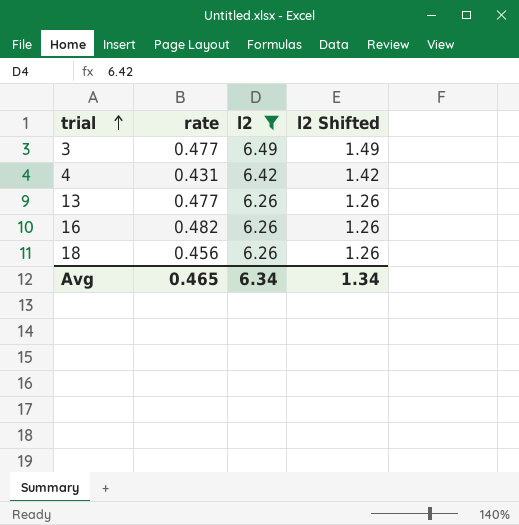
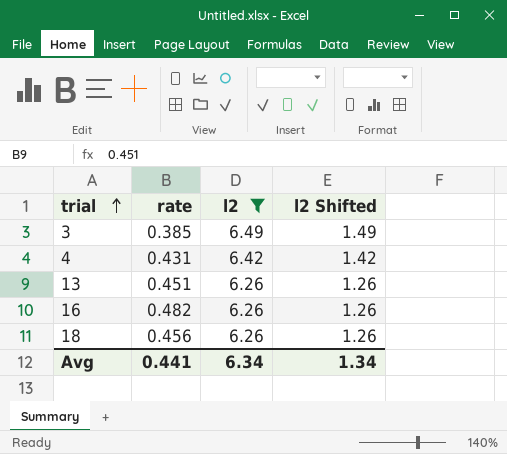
3 | rate: 0.477 -> 0.385
13 | rate: 0.477 -> 0.451
Avg | rate: 0.465 -> 0.441

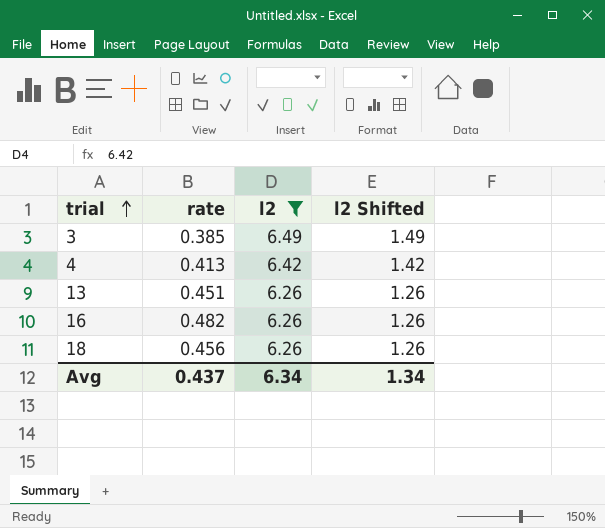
4 | rate: 0.431 -> 0.413
Avg | rate: 0.441 -> 0.437

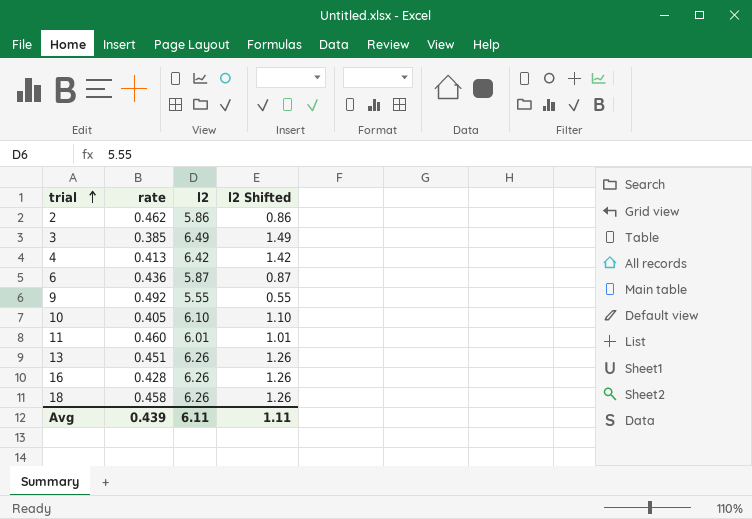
filter: l2 >= 6.26 -> none
16 | rate: 0.482 -> 0.428
18 | rate: 0.456 -> 0.458
Avg | rate: 0.437 -> 0.439
Avg | l2: 6.34 -> 6.11
Avg | l2 Shifted: 1.34 -> 1.11

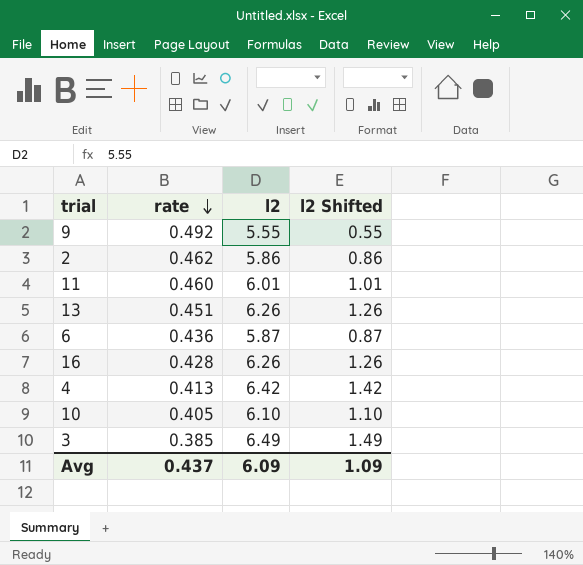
row order: trial ascending -> rate descending
row 18: 0.458 | 6.26 | 1.26 -> none
Avg | rate: 0.439 -> 0.437
Avg | l2: 6.11 -> 6.09
Avg | l2 Shifted: 1.11 -> 1.09

